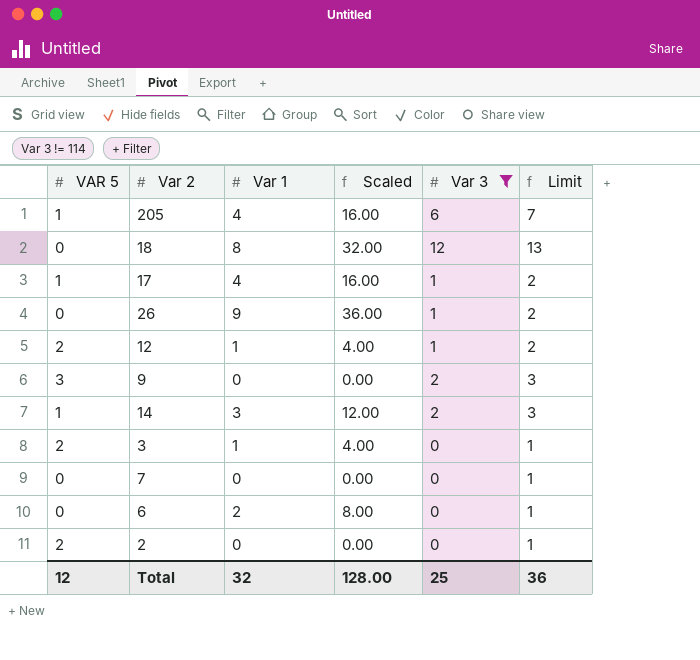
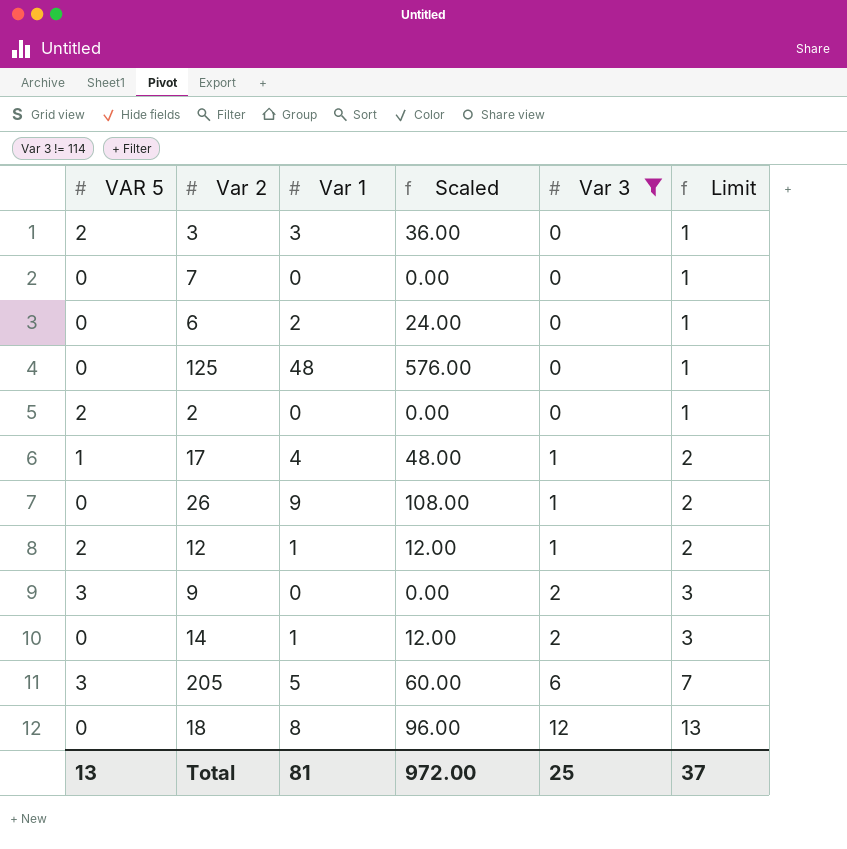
row order: none -> Var 3 ascending
column Scaled | formula: [Var 1] * 4 -> [Var 1] * 12
3 | Var 1: 1 -> 3
row 125: none -> 0 | 48 | 576.00 | 0 | 1
14 | VAR 5: 1 -> 0
14 | Var 1: 3 -> 1
205 | VAR 5: 1 -> 3
205 | Var 1: 4 -> 5
Total | VAR 5: 12 -> 13
Total | Var 1: 32 -> 81
Total | Scaled: 128.00 -> 972.00
Total | Limit: 36 -> 37

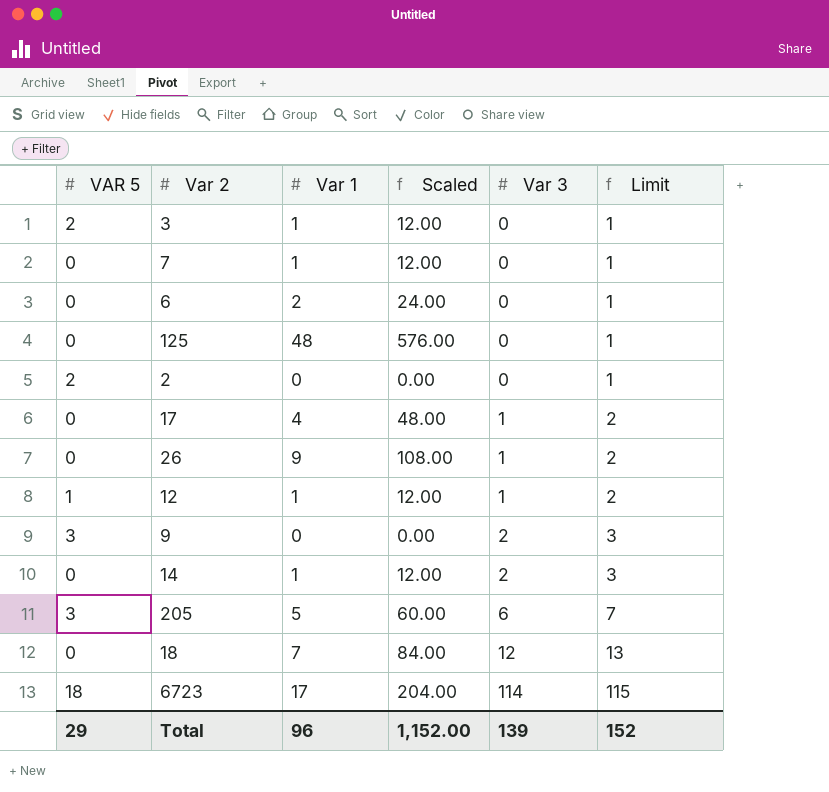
filter: Var 3 != 114 -> none
3 | Var 1: 3 -> 1
3 | Scaled: 36.00 -> 12.00
7 | Var 1: 0 -> 1
7 | Scaled: 0.00 -> 12.00
17 | VAR 5: 1 -> 0
12 | VAR 5: 2 -> 1
18 | Var 1: 8 -> 7
18 | Scaled: 96.00 -> 84.00
Total | VAR 5: 13 -> 29
Total | Var 1: 81 -> 96
Total | Scaled: 972.00 -> 1,152.00
Total | Var 3: 25 -> 139
Total | Limit: 37 -> 152

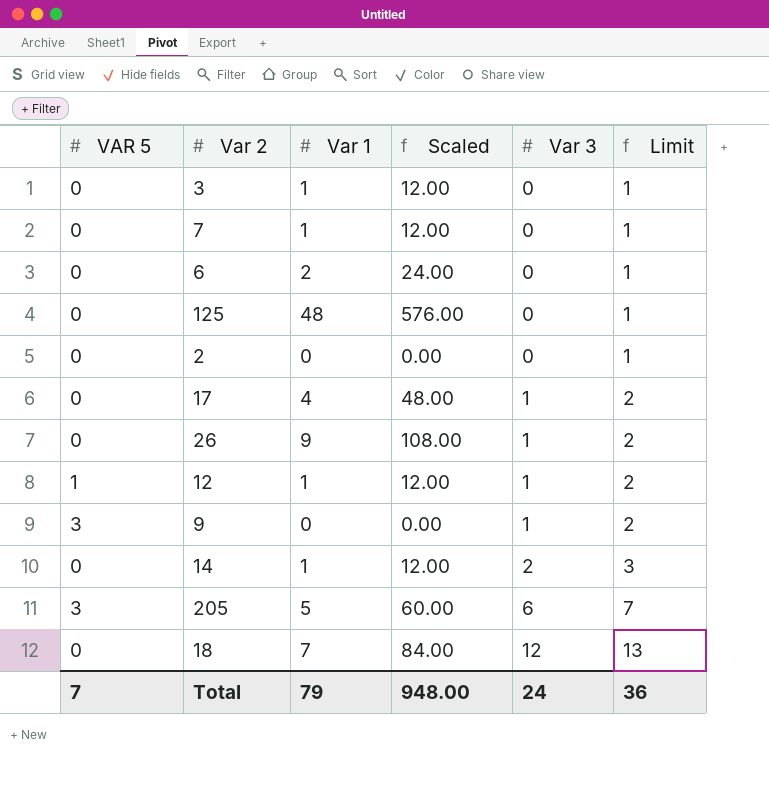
row 6723: 18 | 17 | 204.00 | 114 | 115 -> none
3 | VAR 5: 2 -> 0
2 | VAR 5: 2 -> 0
9 | Var 3: 2 -> 1
9 | Limit: 3 -> 2
Total | VAR 5: 29 -> 7
Total | Var 1: 96 -> 79
Total | Scaled: 1,152.00 -> 948.00
Total | Var 3: 139 -> 24
Total | Limit: 152 -> 36

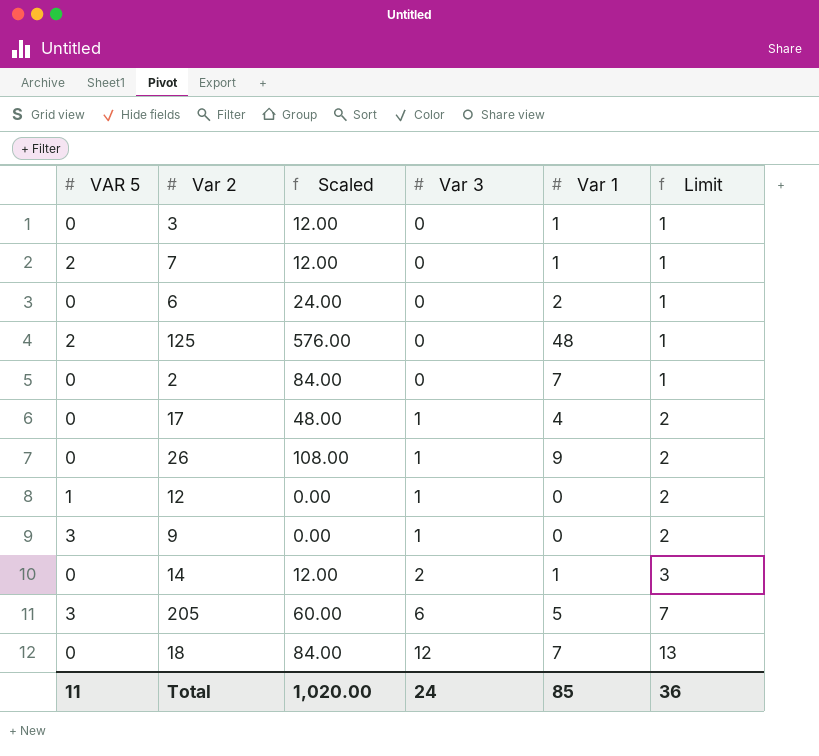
column Var 1 | position: 3 -> 5
7 | VAR 5: 0 -> 2
125 | VAR 5: 0 -> 2
2 | Scaled: 0.00 -> 84.00
2 | Var 1: 0 -> 7
12 | Scaled: 12.00 -> 0.00
12 | Var 1: 1 -> 0
Total | VAR 5: 7 -> 11
Total | Scaled: 948.00 -> 1,020.00
Total | Var 1: 79 -> 85

